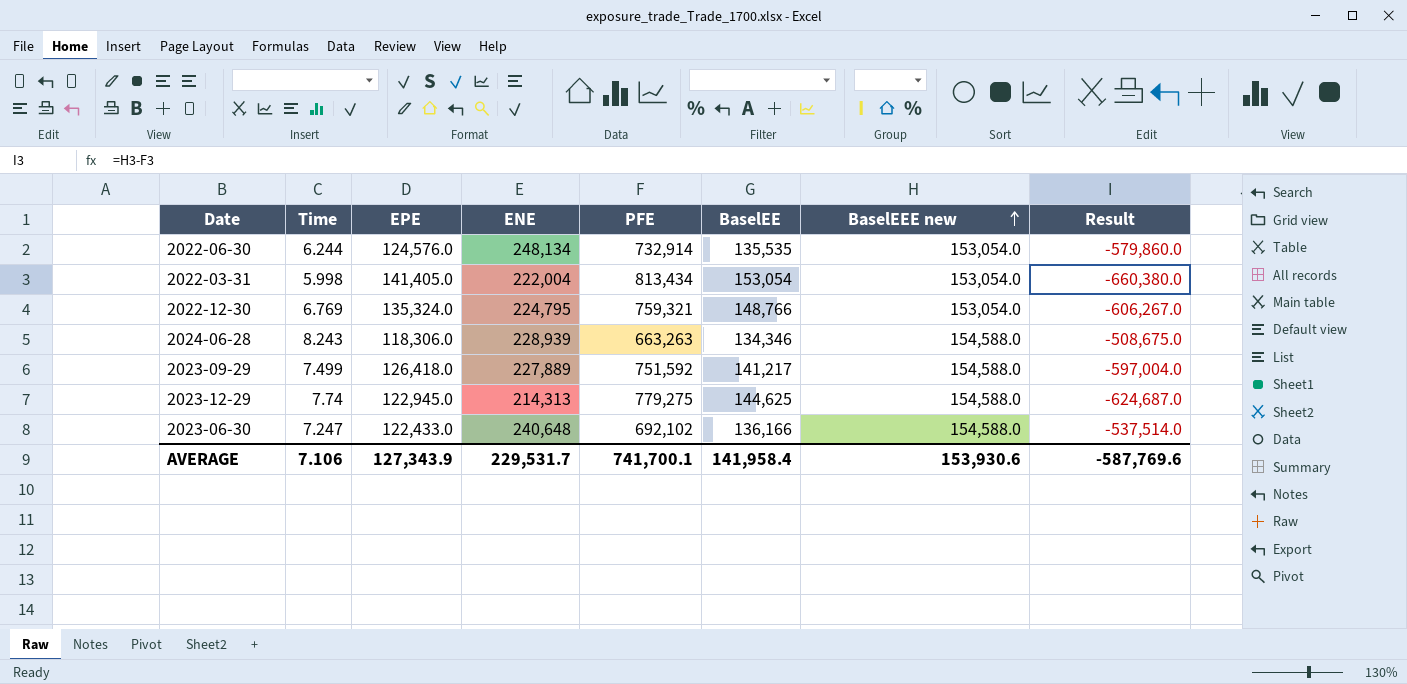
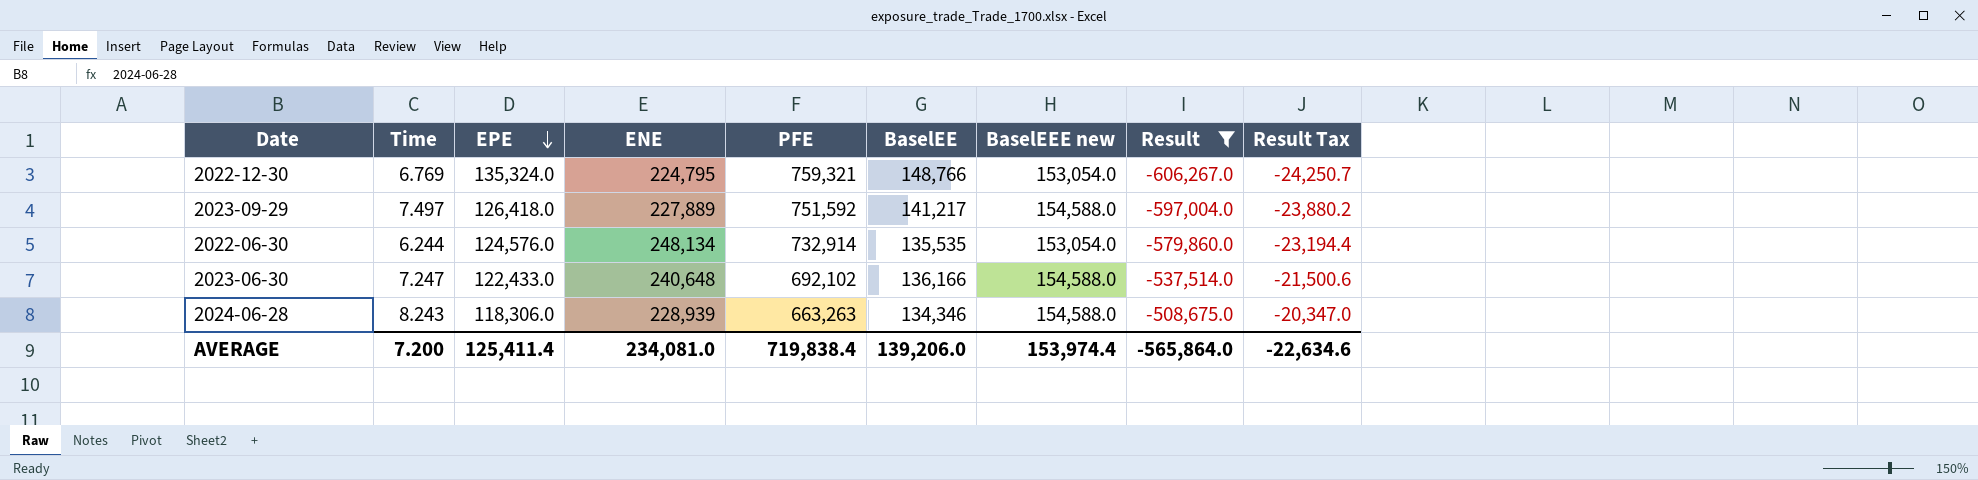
filter: none -> Result >= -606,267.0
row order: BaselEEE new ascending -> EPE descending
column Result Tax | formula: none -> [Result] * 0.04
2023-09-29 | Time: 7.499 -> 7.497
AVERAGE | Time: 7.106 -> 7.200
AVERAGE | EPE: 127,343.9 -> 125,411.4
AVERAGE | ENE: 229,531.7 -> 234,081.0
AVERAGE | PFE: 741,700.1 -> 719,838.4
AVERAGE | BaselEE: 141,958.4 -> 139,206.0
AVERAGE | BaselEEE new: 153,930.6 -> 153,974.4
AVERAGE | Result: -587,769.6 -> -565,864.0

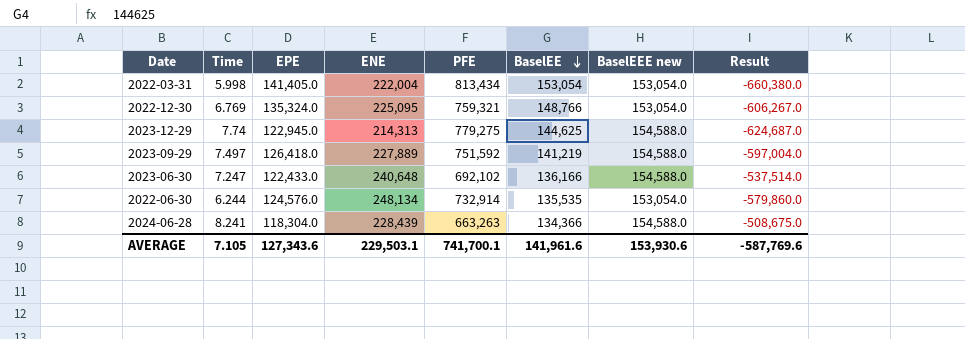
filter: Result >= -606,267.0 -> none
row order: EPE descending -> BaselEE descending
column Result Tax | formula: [Result] * 0.04 -> none
2022-12-30 | ENE: 224,795 -> 225,095
2023-09-29 | BaselEE: 141,217 -> 141,219
2024-06-28 | Time: 8.243 -> 8.241
2024-06-28 | EPE: 118,306.0 -> 118,304.0
2024-06-28 | ENE: 228,939 -> 228,439
2024-06-28 | BaselEE: 134,346 -> 134,366
AVERAGE | Time: 7.200 -> 7.105
AVERAGE | EPE: 125,411.4 -> 127,343.6
AVERAGE | ENE: 234,081.0 -> 229,503.1
AVERAGE | PFE: 719,838.4 -> 741,700.1
AVERAGE | BaselEE: 139,206.0 -> 141,961.6
AVERAGE | BaselEEE new: 153,974.4 -> 153,930.6
AVERAGE | Result: -565,864.0 -> -587,769.6

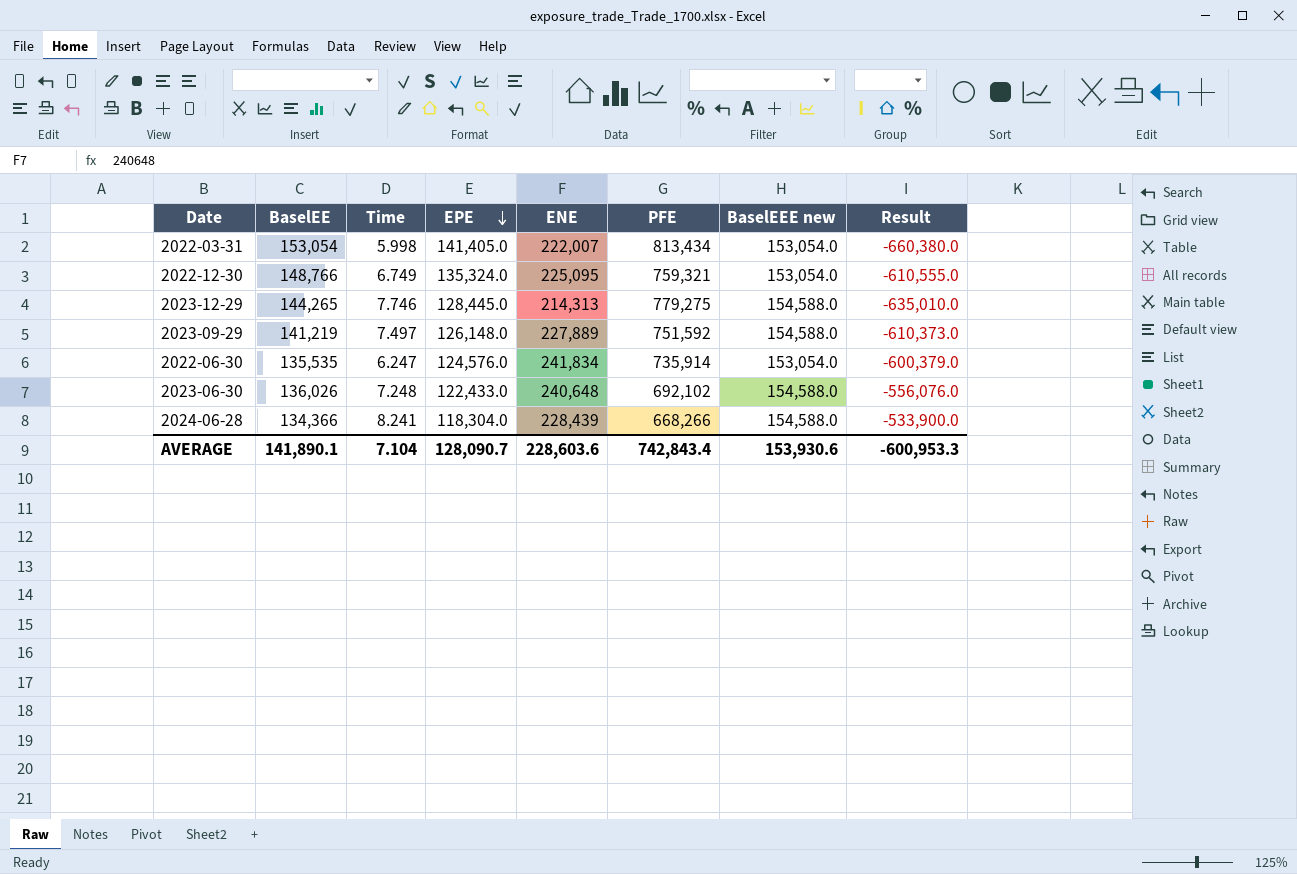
row order: BaselEE descending -> EPE descending
column BaselEE | position: 6 -> 2
column Result | formula: [BaselEEE new] - [PFE] -> [BaselEE] - [PFE]
2022-03-31 | ENE: 222,004 -> 222,007
2022-12-30 | Time: 6.769 -> 6.749
2023-12-29 | BaselEE: 144,625 -> 144,265
2023-12-29 | Time: 7.74 -> 7.746
2023-12-29 | EPE: 122,945.0 -> 128,445.0
2023-09-29 | EPE: 126,418.0 -> 126,148.0
2022-06-30 | Time: 6.244 -> 6.247
2022-06-30 | ENE: 248,134 -> 241,834
2022-06-30 | PFE: 732,914 -> 735,914
2023-06-30 | BaselEE: 136,166 -> 136,026
2023-06-30 | Time: 7.247 -> 7.248
2024-06-28 | PFE: 663,263 -> 668,266
AVERAGE | BaselEE: 141,961.6 -> 141,890.1
AVERAGE | Time: 7.105 -> 7.104
AVERAGE | EPE: 127,343.6 -> 128,090.7
AVERAGE | ENE: 229,503.1 -> 228,603.6
AVERAGE | PFE: 741,700.1 -> 742,843.4
AVERAGE | Result: -587,769.6 -> -600,953.3

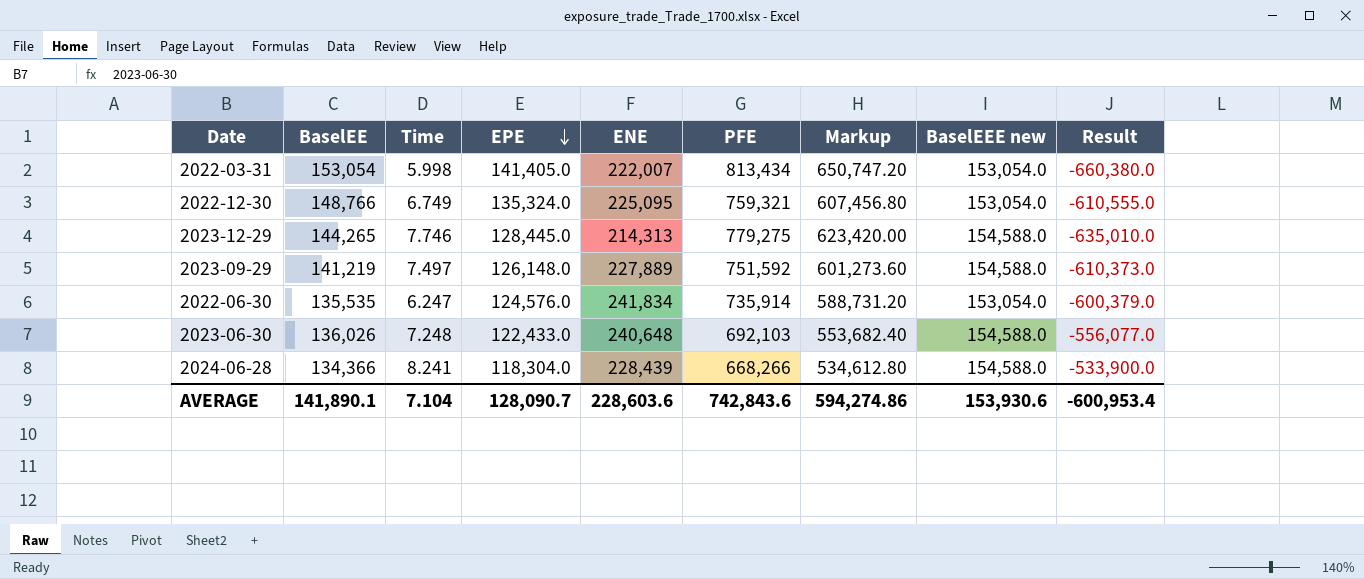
column Markup | formula: none -> [PFE] * 0.8
2023-06-30 | PFE: 692,102 -> 692,103
2023-06-30 | Result: -556,076.0 -> -556,077.0
AVERAGE | PFE: 742,843.4 -> 742,843.6
AVERAGE | Result: -600,953.3 -> -600,953.4

